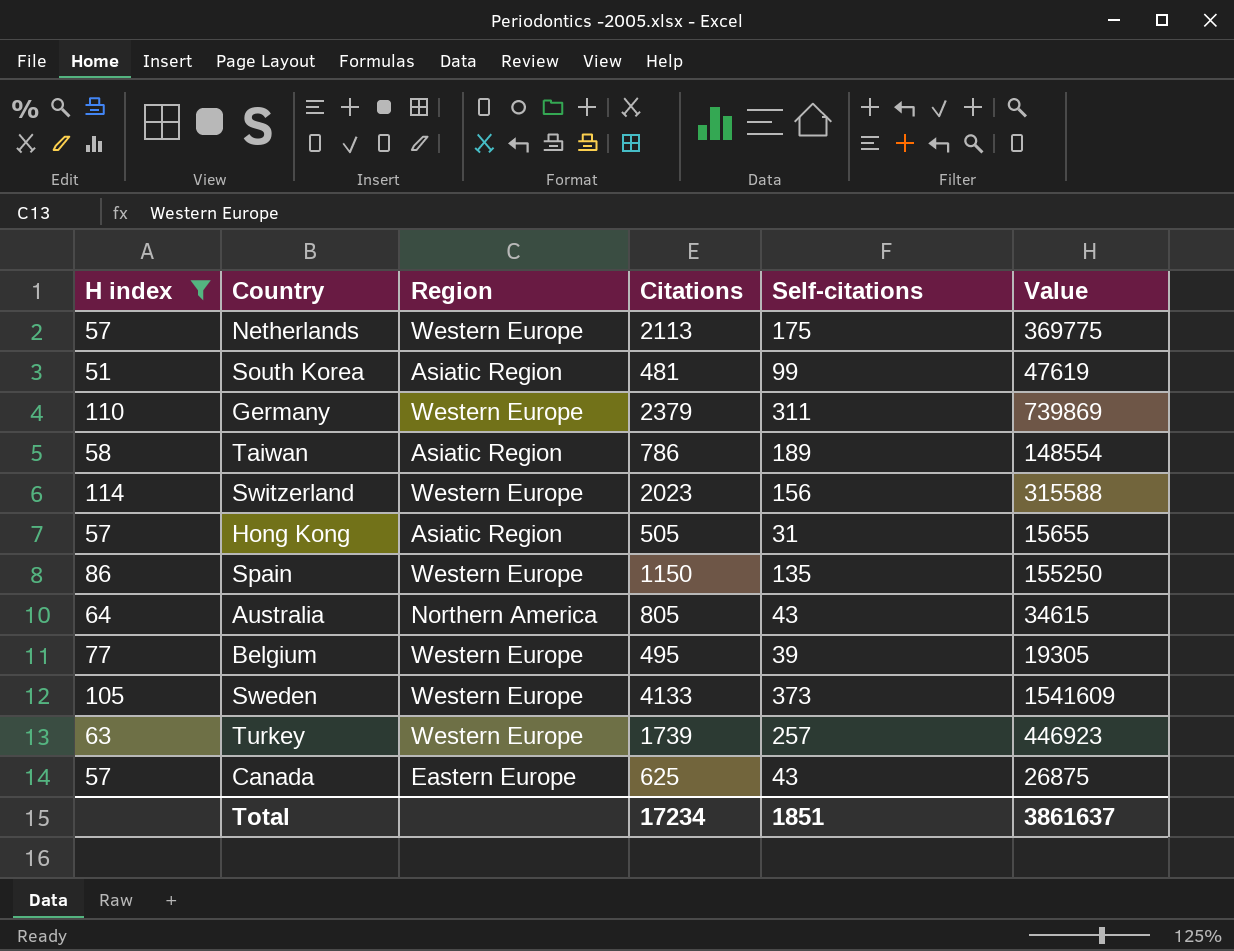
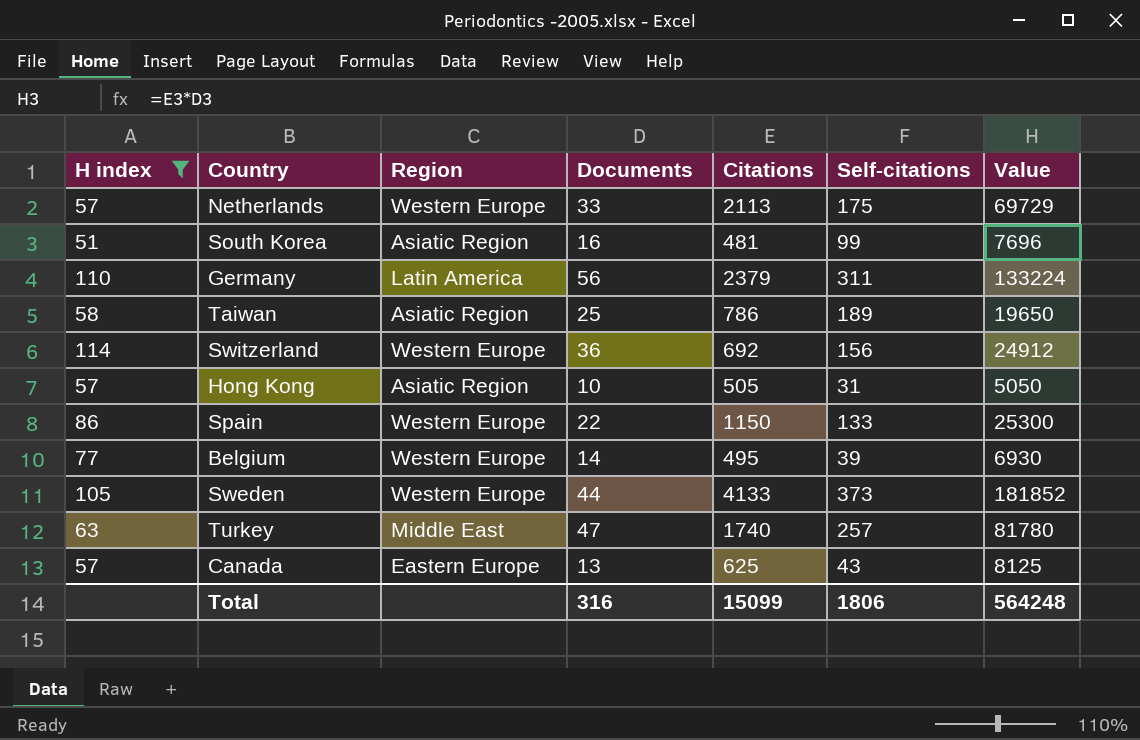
column Documents | position: none -> 4
column Value | formula: [Citations] * [Self-citations] -> [Documents] * [Citations]
row Australia: 64 | Northern America | 805 | 43 | 34615 -> none
Germany | Region: Western Europe -> Latin America
Switzerland | Citations: 2023 -> 692
Spain | Self-citations: 135 -> 133
Turkey | Region: Western Europe -> Middle East
Turkey | Citations: 1739 -> 1740
Total | Citations: 17234 -> 15099
Total | Self-citations: 1851 -> 1806
Total | Value: 3861637 -> 564248

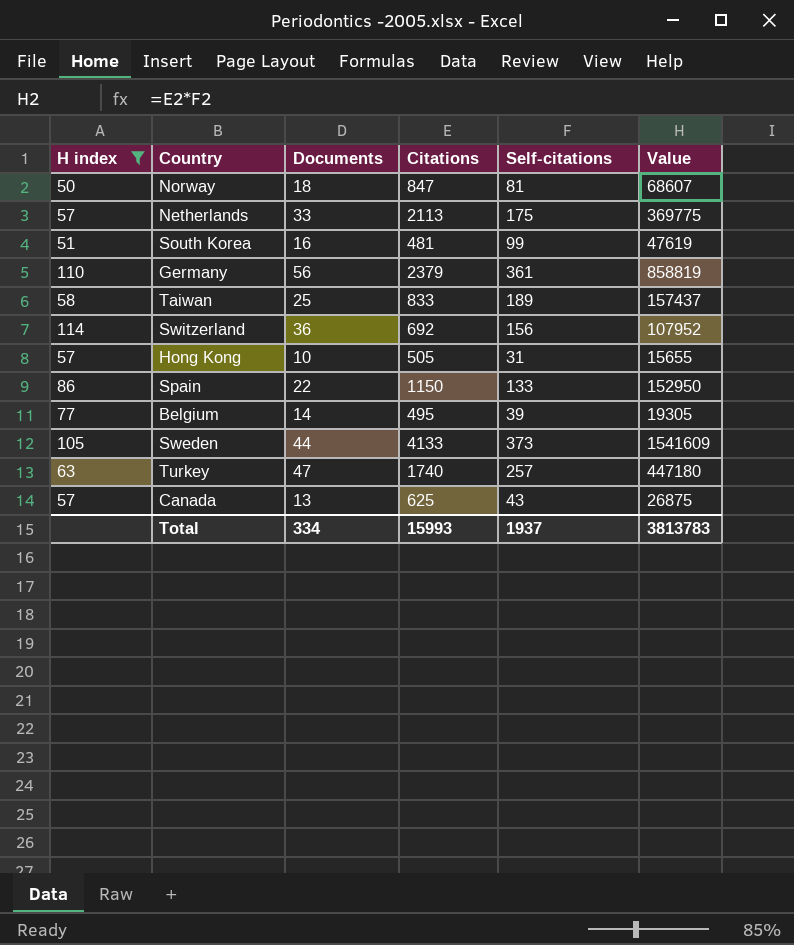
column Region | position: 3 -> none
column Value | formula: [Documents] * [Citations] -> [Citations] * [Self-citations]
row Norway: none -> 50 | 18 | 847 | 81 | 68607
Germany | Self-citations: 311 -> 361
Taiwan | Citations: 786 -> 833
Total | Documents: 316 -> 334
Total | Citations: 15099 -> 15993
Total | Self-citations: 1806 -> 1937
Total | Value: 564248 -> 3813783

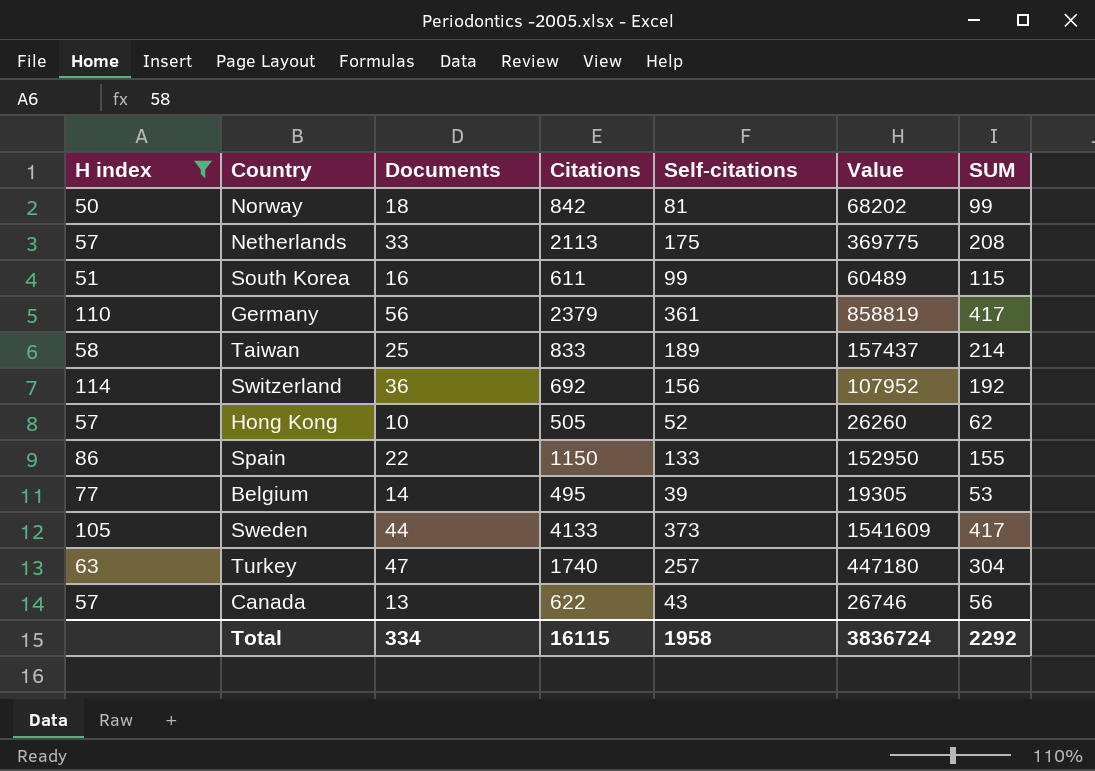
column SUM | formula: none -> [Documents] + [Self-citations]
Norway | Citations: 847 -> 842
Norway | Value: 68607 -> 68202
South Korea | Citations: 481 -> 611
South Korea | Value: 47619 -> 60489
Hong Kong | Self-citations: 31 -> 52
Hong Kong | Value: 15655 -> 26260
Canada | Citations: 625 -> 622
Canada | Value: 26875 -> 26746
Total | Citations: 15993 -> 16115
Total | Self-citations: 1937 -> 1958
Total | Value: 3813783 -> 3836724

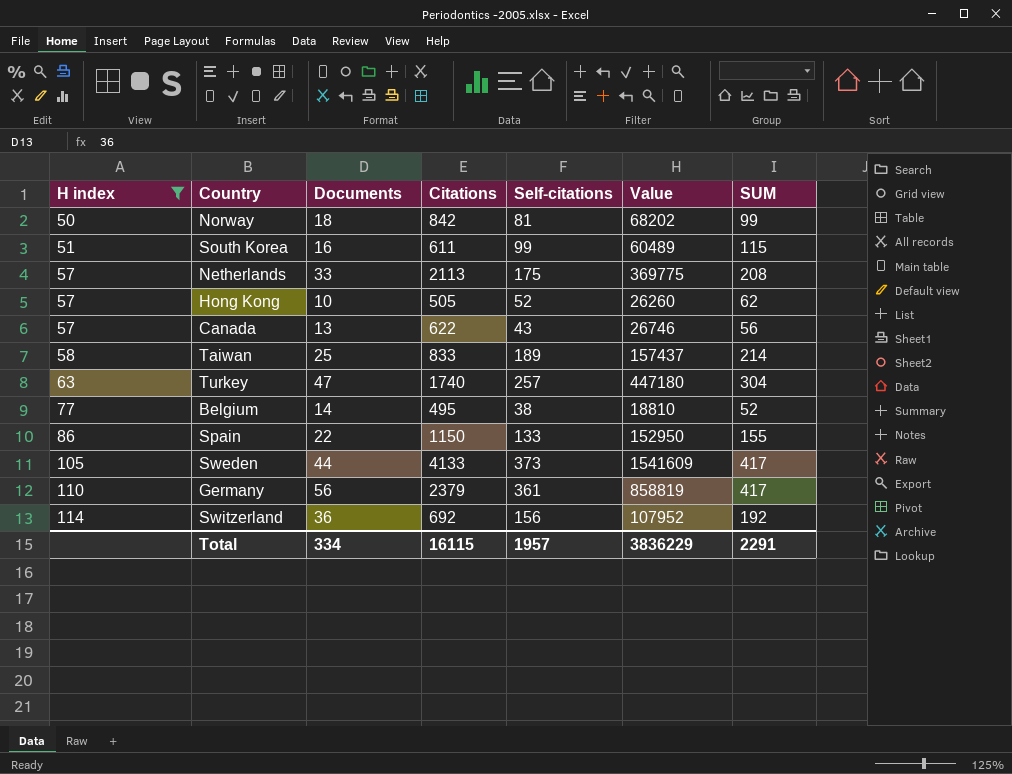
row order: none -> H index ascending
Belgium | Self-citations: 39 -> 38
Belgium | Value: 19305 -> 18810
Belgium | SUM: 53 -> 52
Total | Self-citations: 1958 -> 1957
Total | Value: 3836724 -> 3836229
Total | SUM: 2292 -> 2291

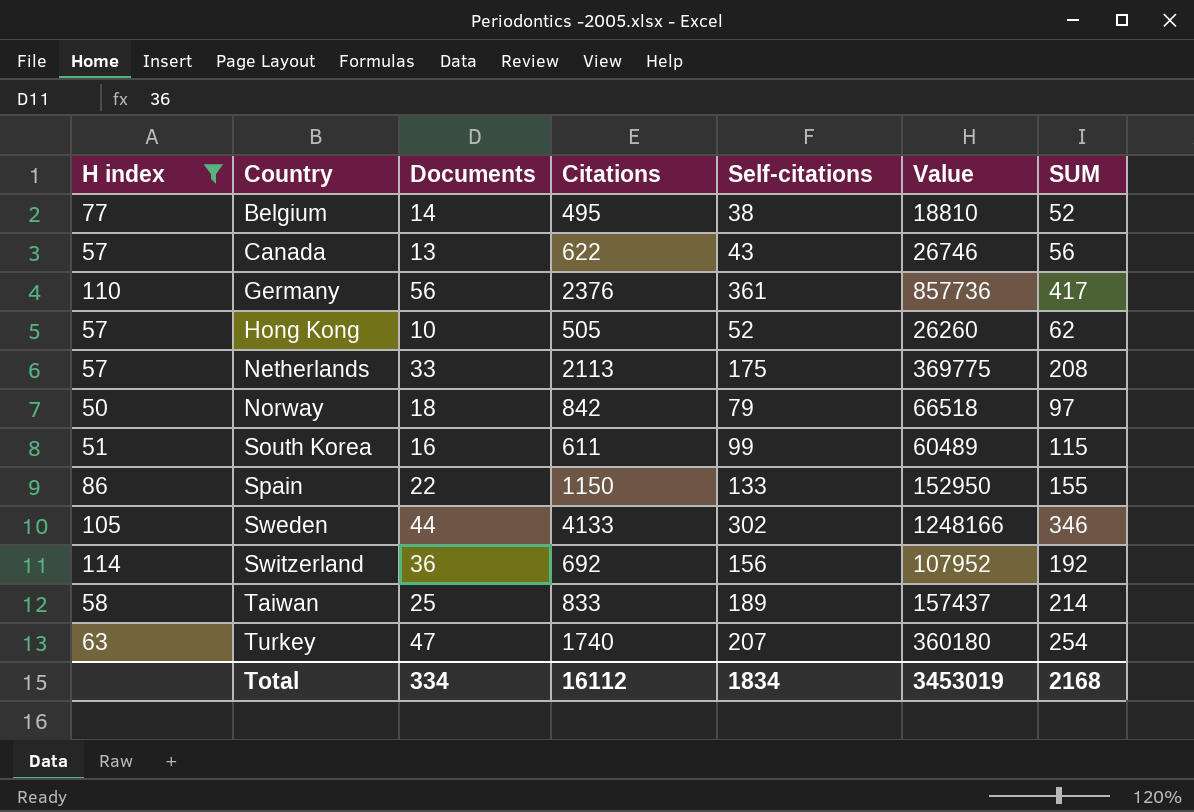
row order: H index ascending -> Country ascending
Germany | Citations: 2379 -> 2376
Germany | Value: 858819 -> 857736
Norway | Self-citations: 81 -> 79
Norway | Value: 68202 -> 66518
Norway | SUM: 99 -> 97
Sweden | Self-citations: 373 -> 302
Sweden | Value: 1541609 -> 1248166
Sweden | SUM: 417 -> 346
Turkey | Self-citations: 257 -> 207
Turkey | Value: 447180 -> 360180
Turkey | SUM: 304 -> 254
Total | Citations: 16115 -> 16112
Total | Self-citations: 1957 -> 1834
Total | Value: 3836229 -> 3453019
Total | SUM: 2291 -> 2168

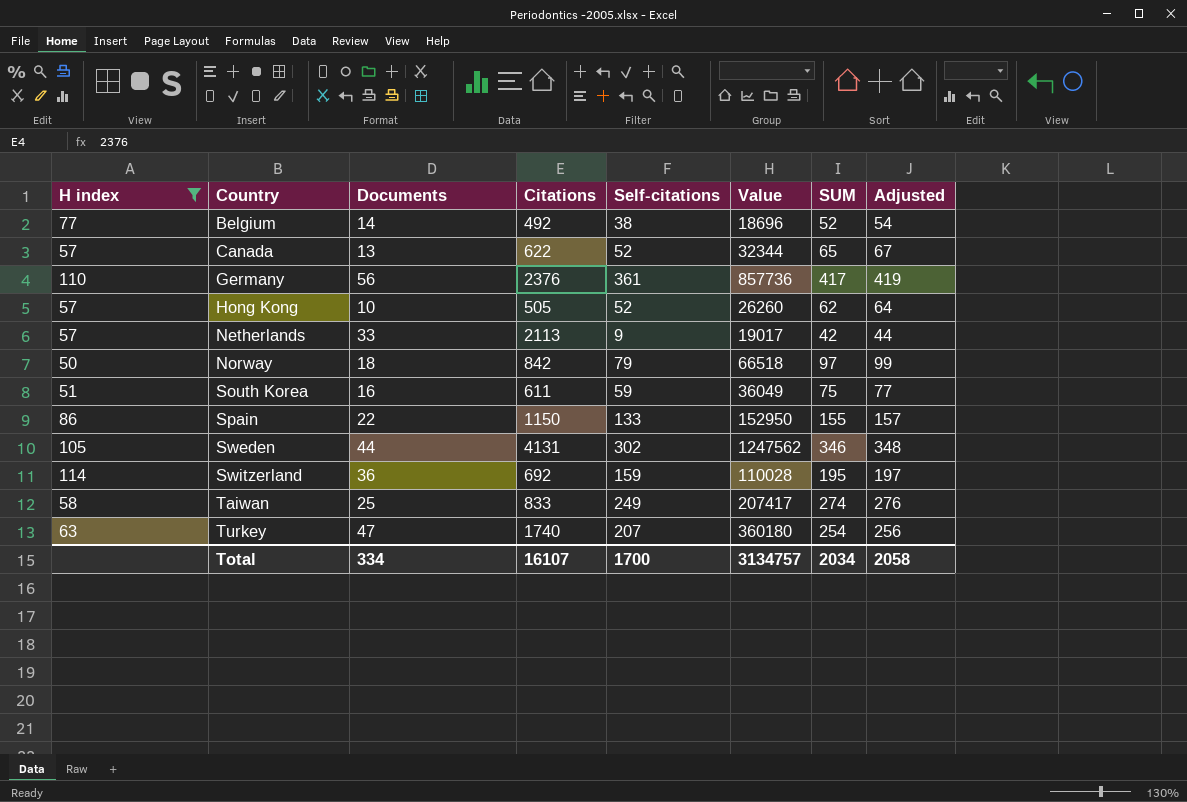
column Adjusted | formula: none -> [SUM] + 2
Belgium | Citations: 495 -> 492
Belgium | Value: 18810 -> 18696
Canada | Self-citations: 43 -> 52
Canada | Value: 26746 -> 32344
Canada | SUM: 56 -> 65
Netherlands | Self-citations: 175 -> 9
Netherlands | Value: 369775 -> 19017
Netherlands | SUM: 208 -> 42
South Korea | Self-citations: 99 -> 59
South Korea | Value: 60489 -> 36049
South Korea | SUM: 115 -> 75
Sweden | Citations: 4133 -> 4131
Sweden | Value: 1248166 -> 1247562
Switzerland | Self-citations: 156 -> 159
Switzerland | Value: 107952 -> 110028
Switzerland | SUM: 192 -> 195
Taiwan | Self-citations: 189 -> 249
Taiwan | Value: 157437 -> 207417
Taiwan | SUM: 214 -> 274
Total | Citations: 16112 -> 16107
Total | Self-citations: 1834 -> 1700
Total | Value: 3453019 -> 3134757
Total | SUM: 2168 -> 2034

